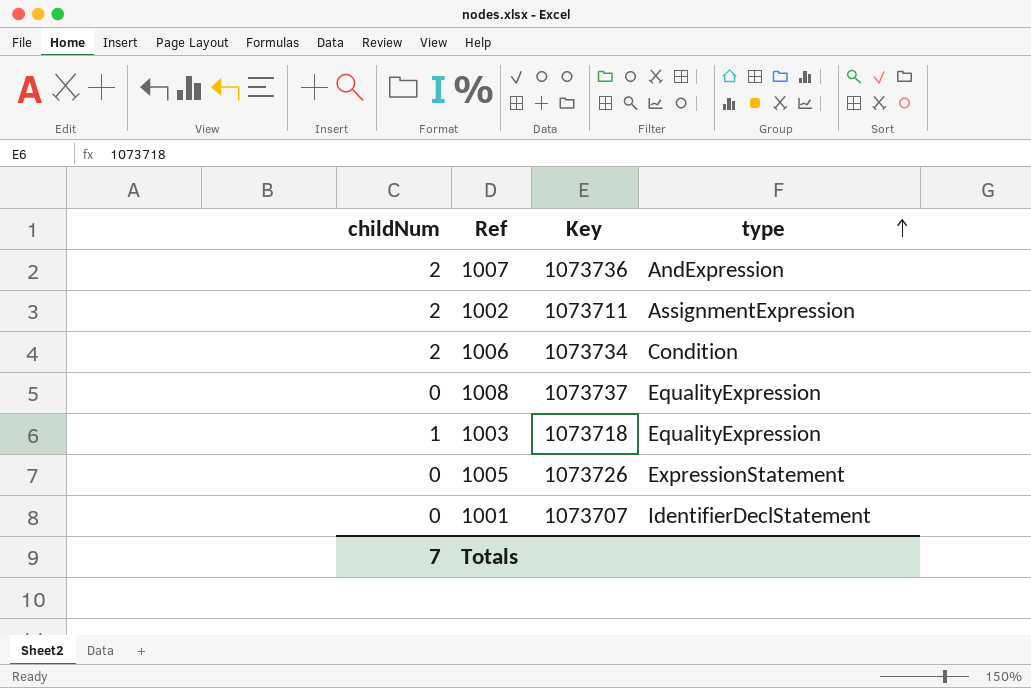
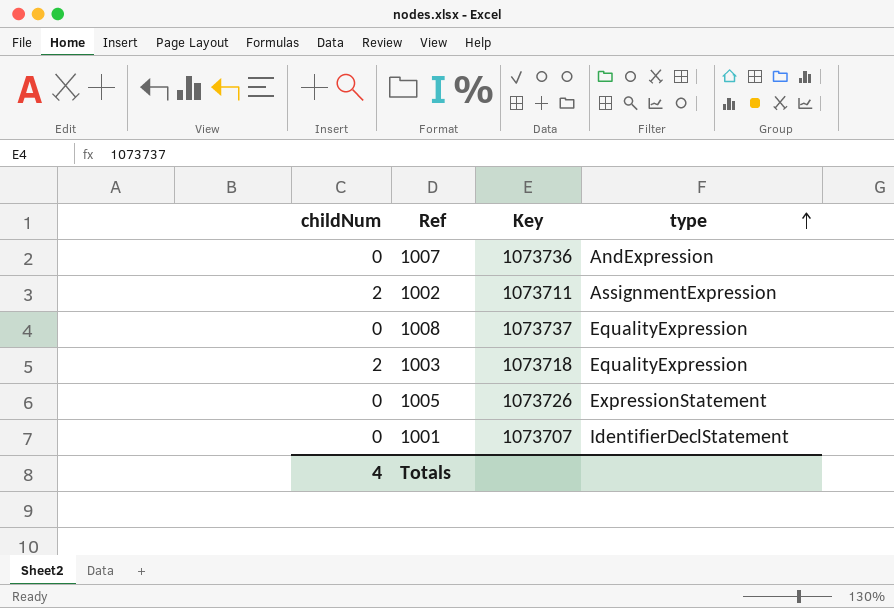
row 1006: 2 | 1073734 | Condition -> none
1007 | childNum: 2 -> 0
1003 | childNum: 1 -> 2
Totals | childNum: 7 -> 4

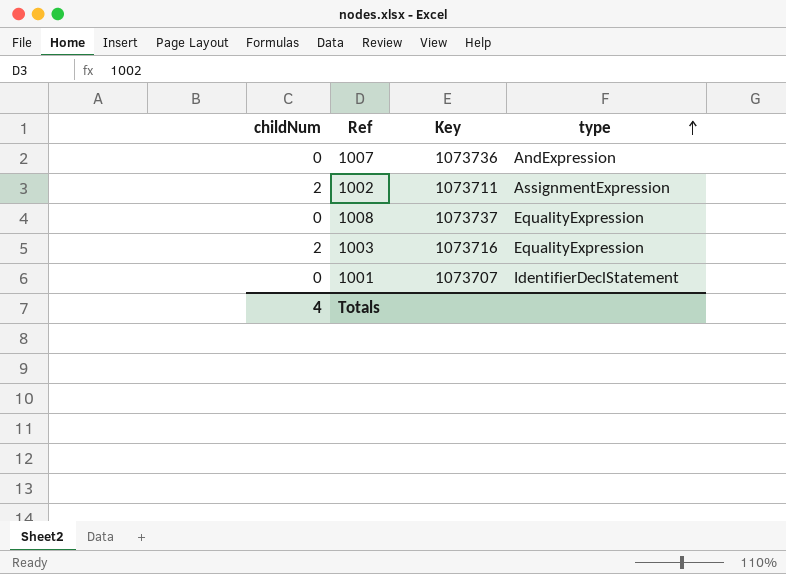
row 1005: 0 | 1073726 | ExpressionStatement -> none
1003 | Key: 1073718 -> 1073716

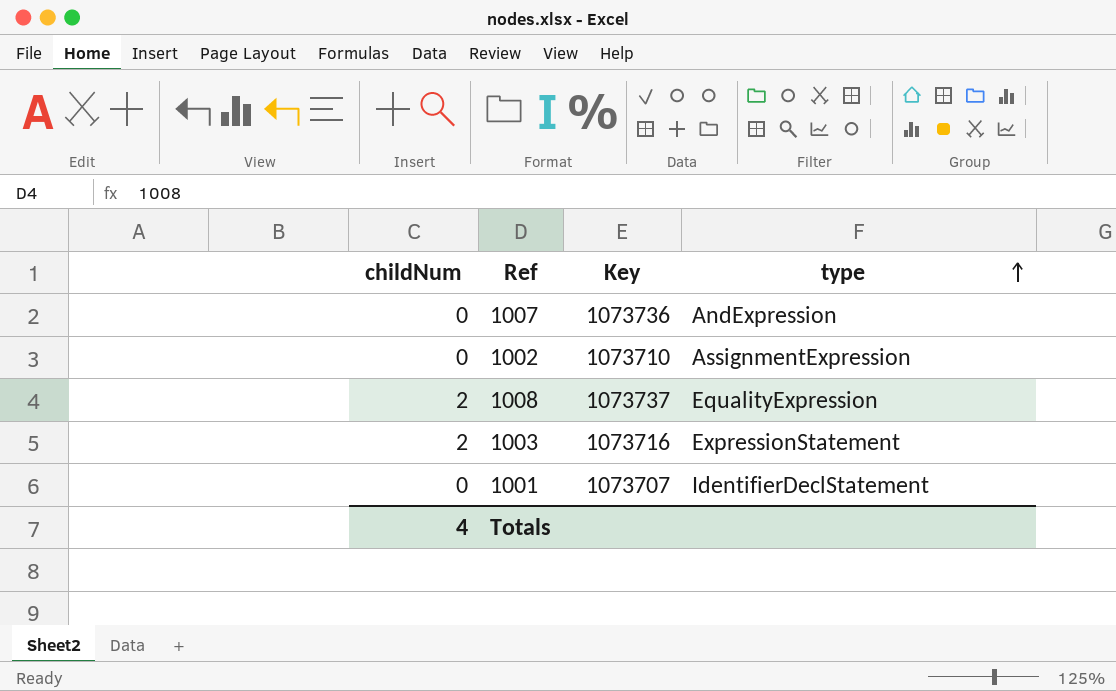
1002 | childNum: 2 -> 0
1002 | Key: 1073711 -> 1073710
1008 | childNum: 0 -> 2
1003 | type: EqualityExpression -> ExpressionStatement

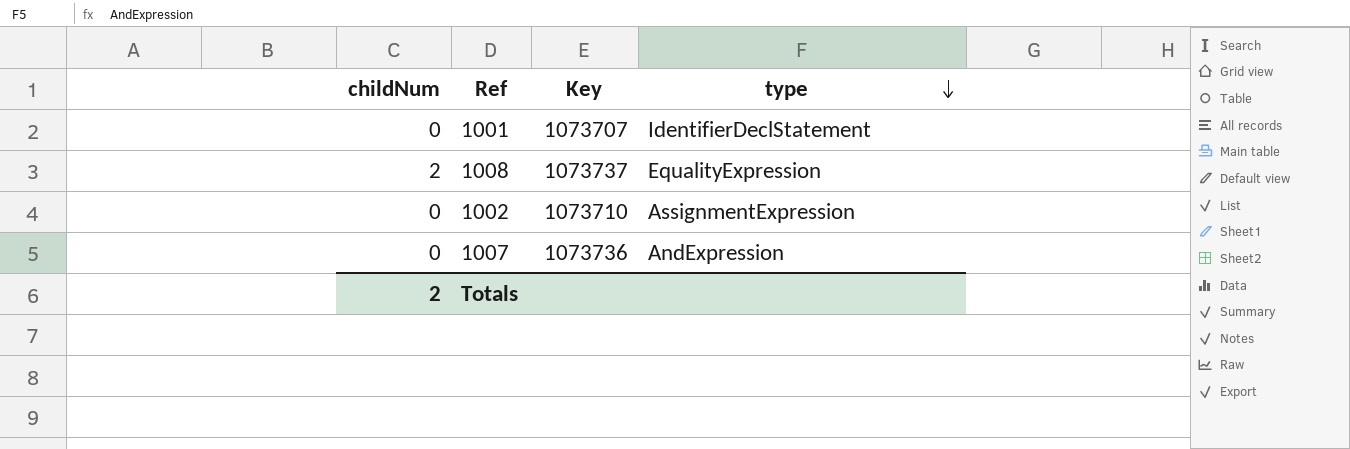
row order: type ascending -> type descending
row 1003: 2 | 1073716 | ExpressionStatement -> none
Totals | childNum: 4 -> 2

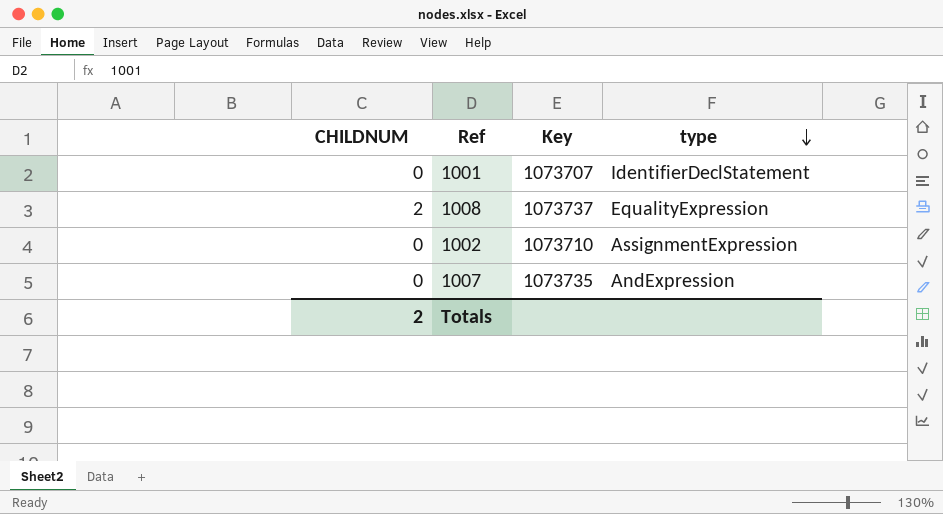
column name: childNum -> CHILDNUM
1007 | Key: 1073736 -> 1073735

